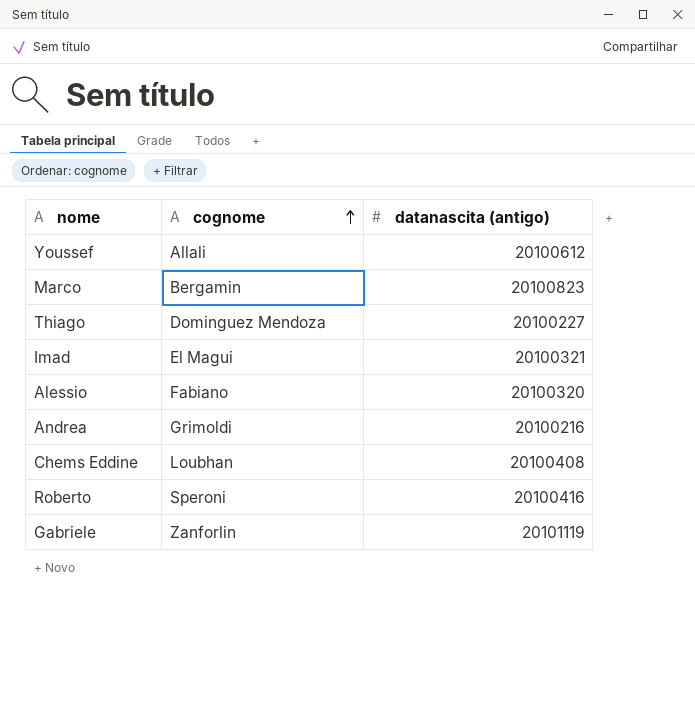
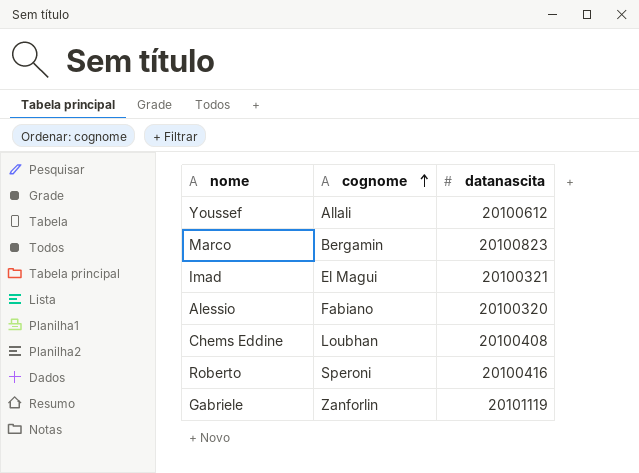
column name: datanascita (antigo) -> datanascita
row Thiago: Dominguez Mendoza | 20100227 -> none
row Andrea: Grimoldi | 20100216 -> none

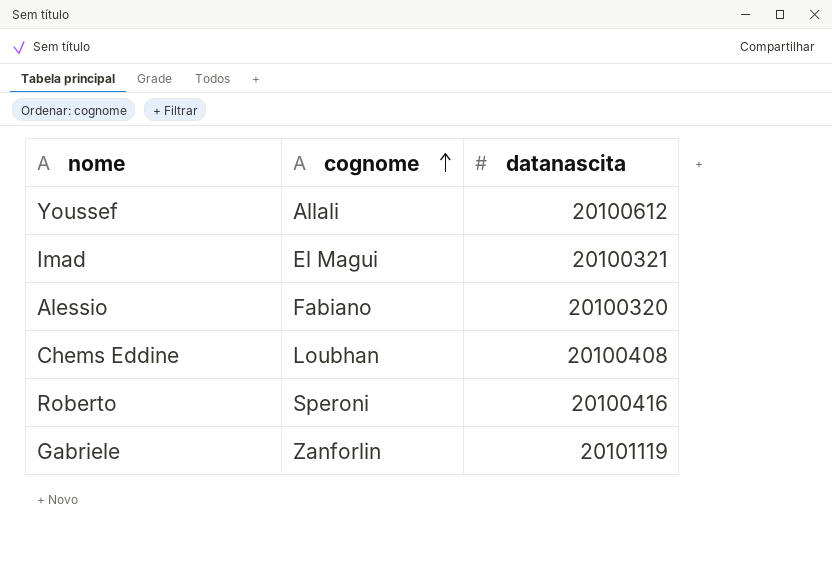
row Marco: Bergamin | 20100823 -> none

